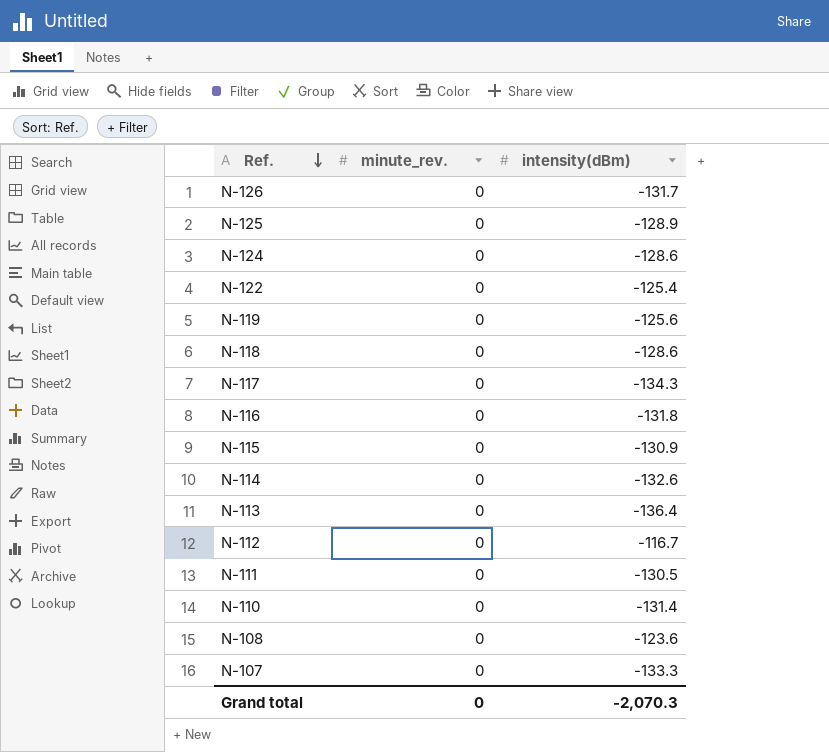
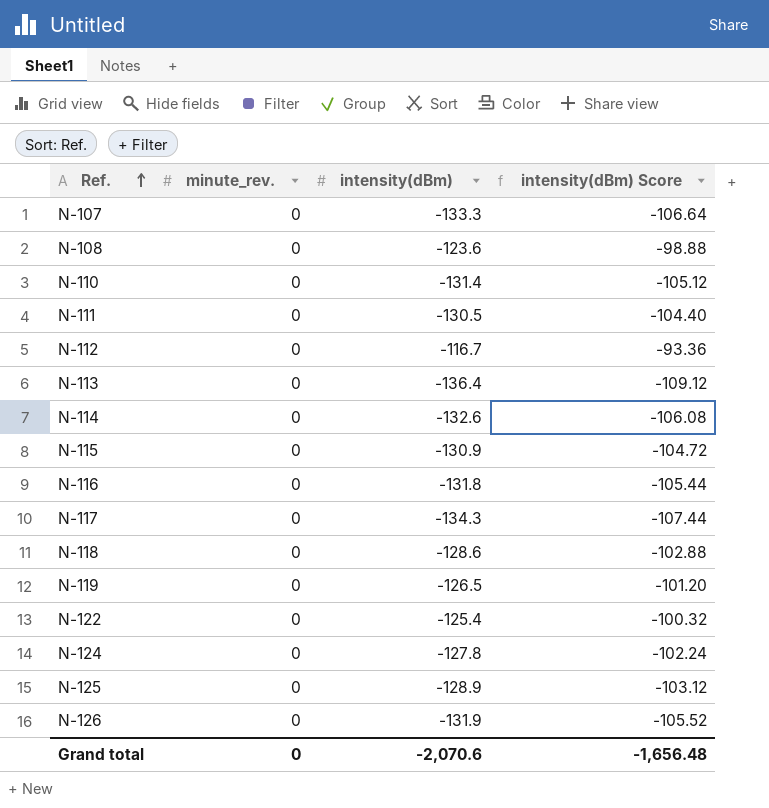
row order: Ref. descending -> Ref. ascending
column intensity(dBm) Score | formula: none -> [intensity(dBm)] * 0.8
N-119 | intensity(dBm): -125.6 -> -126.5
N-124 | intensity(dBm): -128.6 -> -127.8
N-126 | intensity(dBm): -131.7 -> -131.9
Grand total | intensity(dBm): -2,070.3 -> -2,070.6

